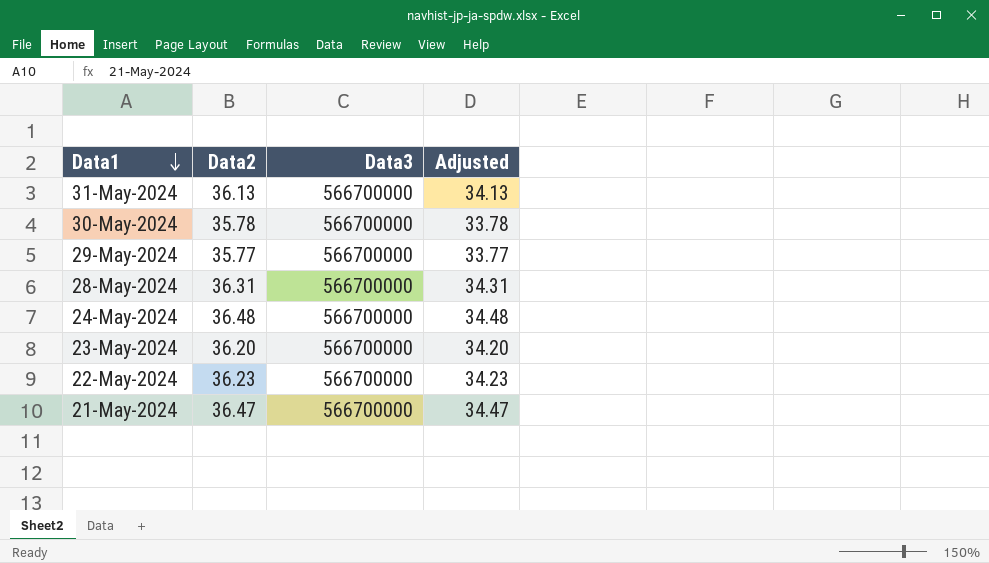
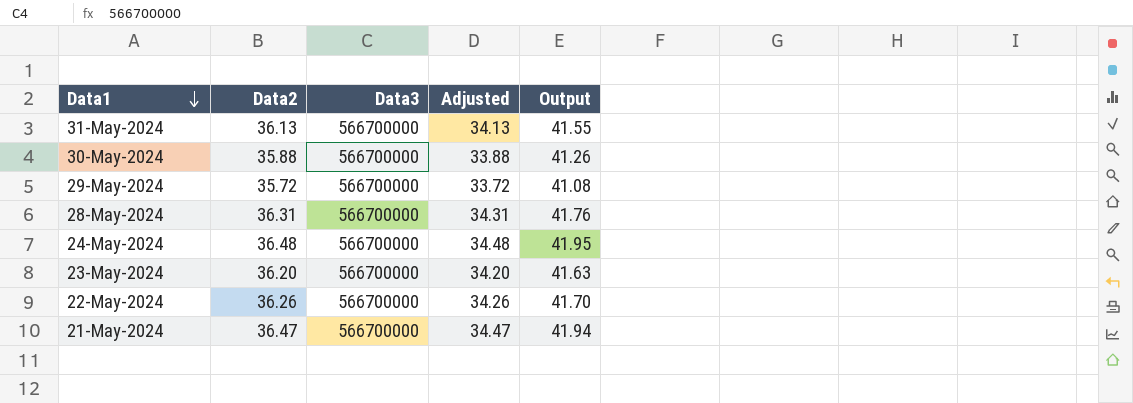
column Output | formula: none -> [Data2] * 1.15
30-May-2024 | Data2: 35.78 -> 35.88
30-May-2024 | Adjusted: 33.78 -> 33.88
29-May-2024 | Data2: 35.77 -> 35.72
29-May-2024 | Adjusted: 33.77 -> 33.72
22-May-2024 | Data2: 36.23 -> 36.26
22-May-2024 | Adjusted: 34.23 -> 34.26

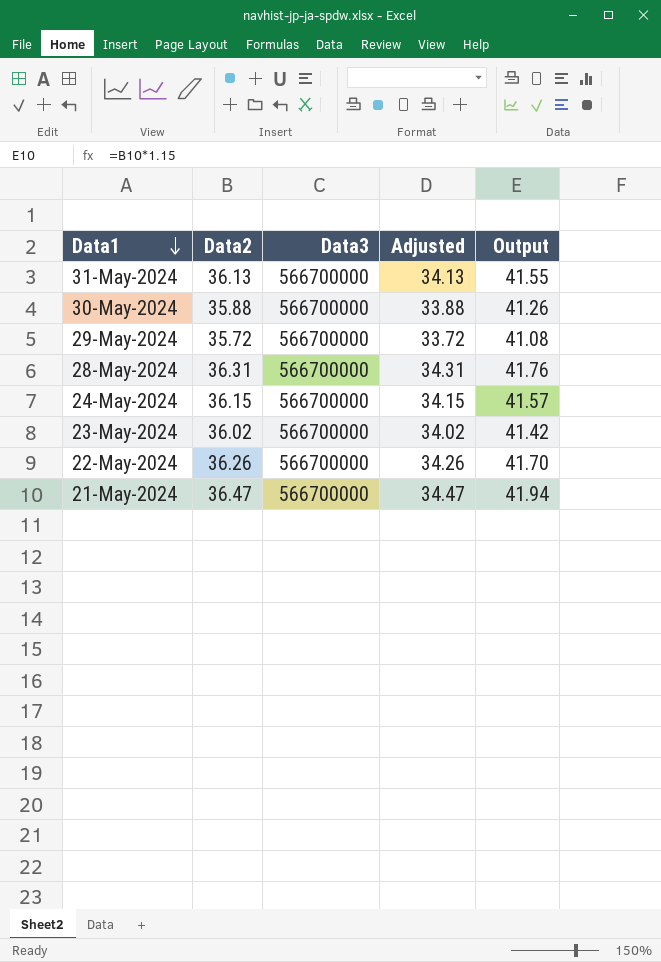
24-May-2024 | Data2: 36.48 -> 36.15
24-May-2024 | Adjusted: 34.48 -> 34.15
24-May-2024 | Output: 41.95 -> 41.57
23-May-2024 | Data2: 36.20 -> 36.02
23-May-2024 | Adjusted: 34.20 -> 34.02
23-May-2024 | Output: 41.63 -> 41.42

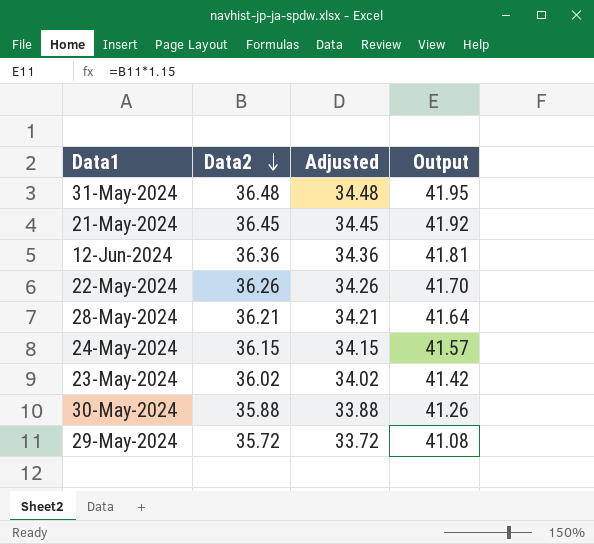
row order: Data1 descending -> Data2 descending
column Data3 | position: 3 -> none
31-May-2024 | Data2: 36.13 -> 36.48
31-May-2024 | Adjusted: 34.13 -> 34.48
31-May-2024 | Output: 41.55 -> 41.95
21-May-2024 | Data2: 36.47 -> 36.45
21-May-2024 | Adjusted: 34.47 -> 34.45
21-May-2024 | Output: 41.94 -> 41.92
row 12-Jun-2024: none -> 36.36 | 34.36 | 41.81
28-May-2024 | Data2: 36.31 -> 36.21
28-May-2024 | Adjusted: 34.31 -> 34.21
28-May-2024 | Output: 41.76 -> 41.64

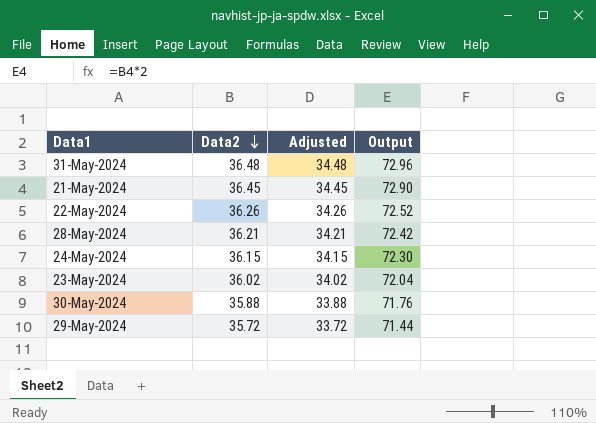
column Output | formula: [Data2] * 1.15 -> [Data2] * 2
row 12-Jun-2024: 36.36 | 34.36 | 41.81 -> none

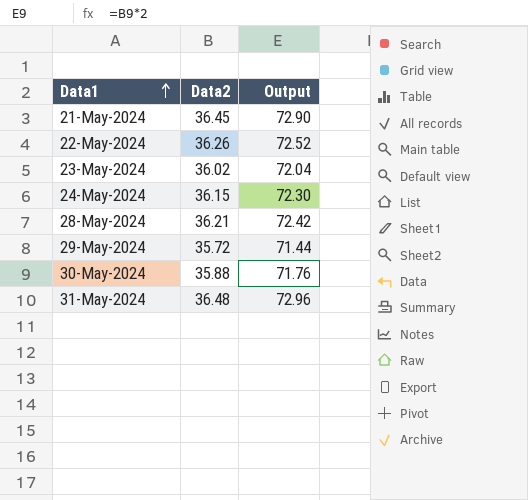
row order: Data2 descending -> Data1 ascending
column Adjusted | formula: [Data2] - 2 -> none

